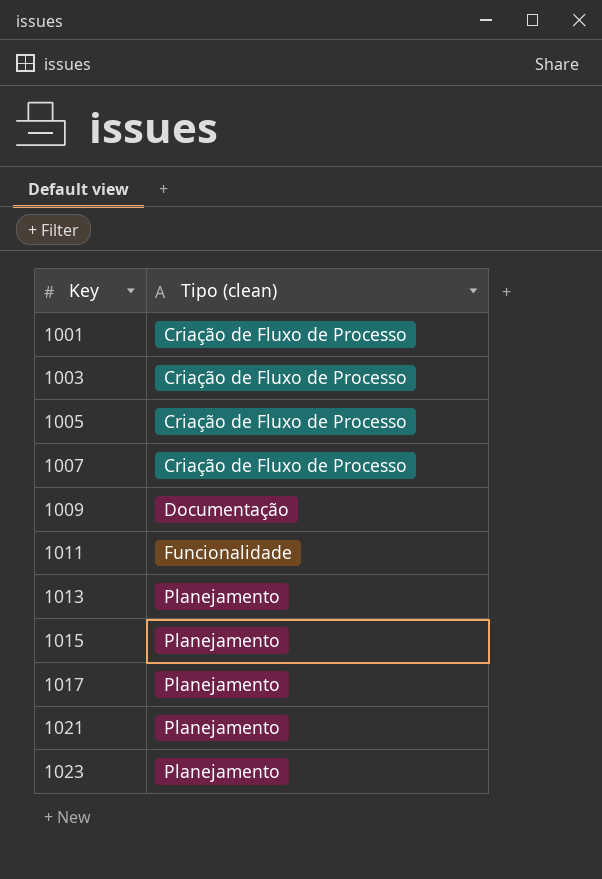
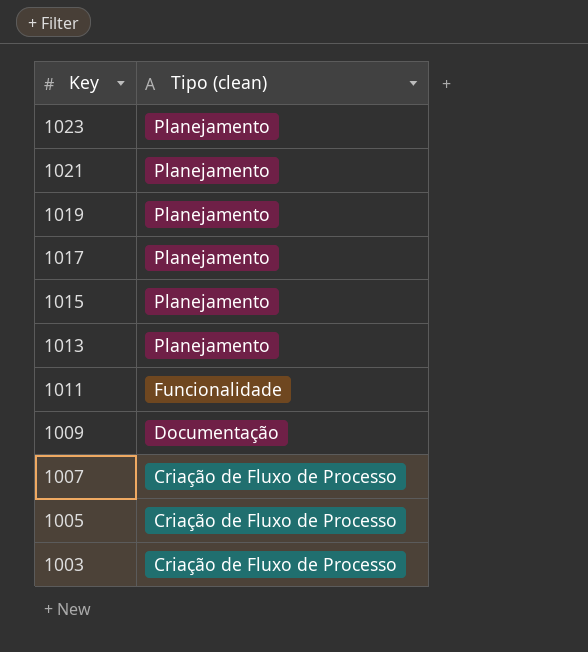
row order: Key ascending -> Key descending
row 1001: Criação de Fluxo de Processo -> none
row 1019: none -> Planejamento

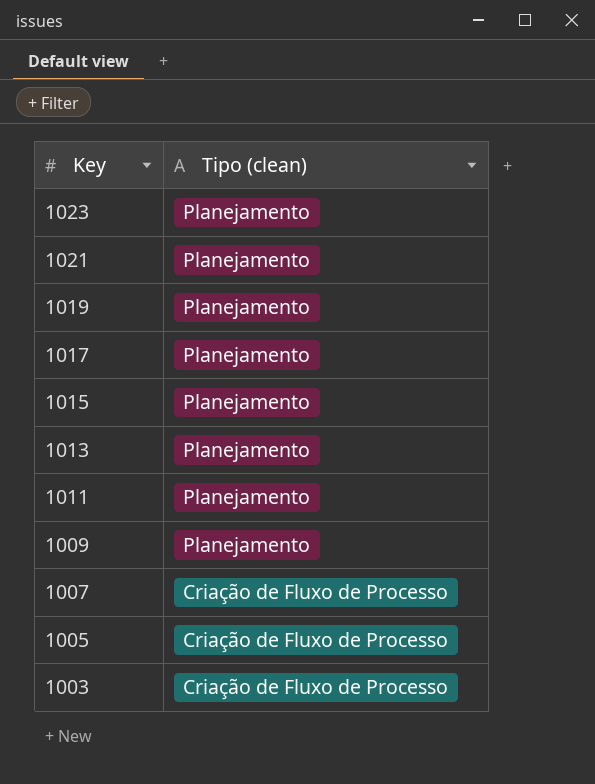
1011 | Tipo (clean): Funcionalidade -> Planejamento
1009 | Tipo (clean): Documentação -> Planejamento

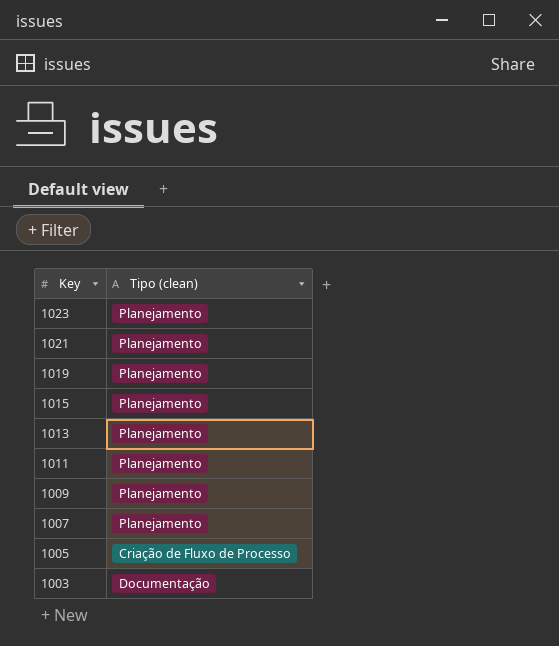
row 1017: Planejamento -> none
1007 | Tipo (clean): Criação de Fluxo de Processo -> Planejamento
1003 | Tipo (clean): Criação de Fluxo de Processo -> Documentação

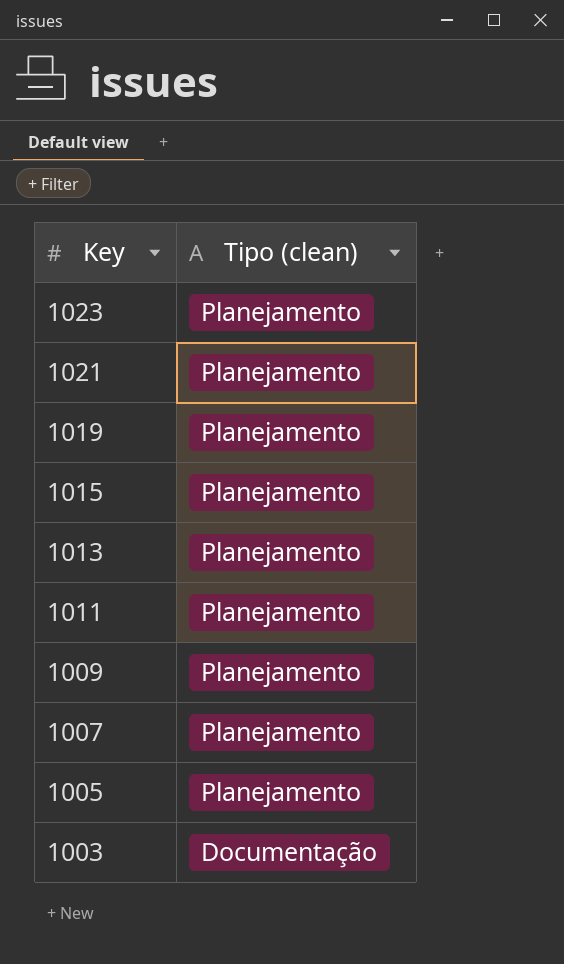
1005 | Tipo (clean): Criação de Fluxo de Processo -> Planejamento

